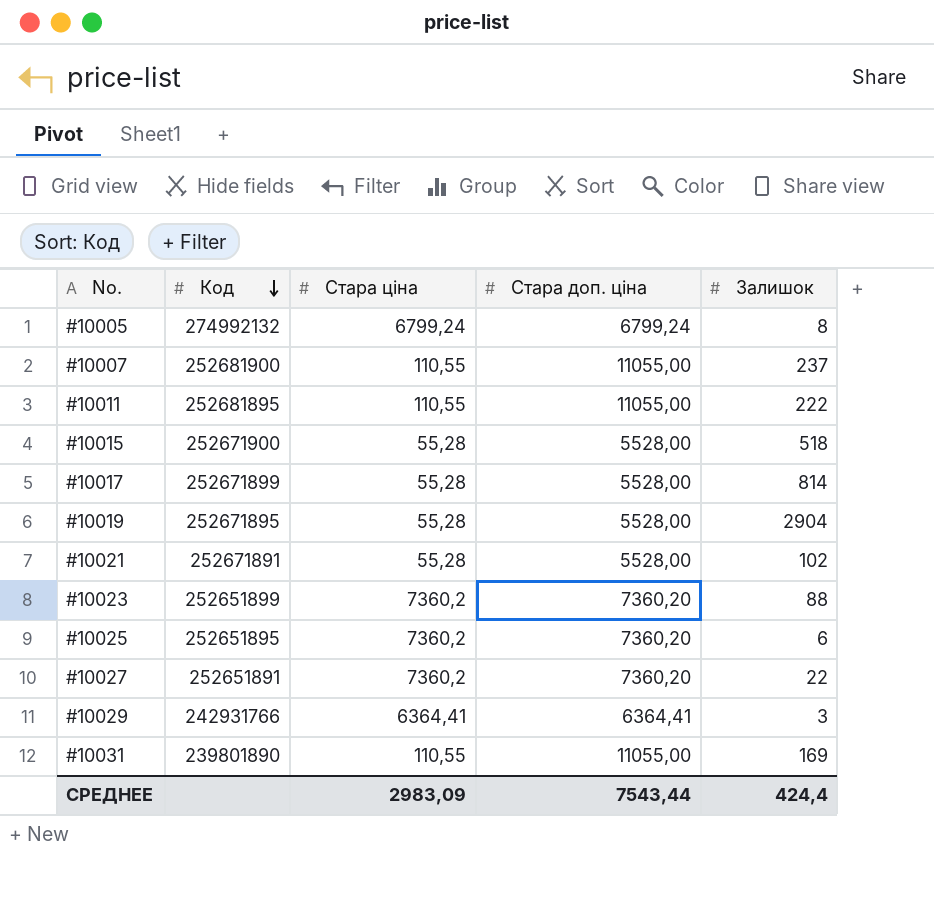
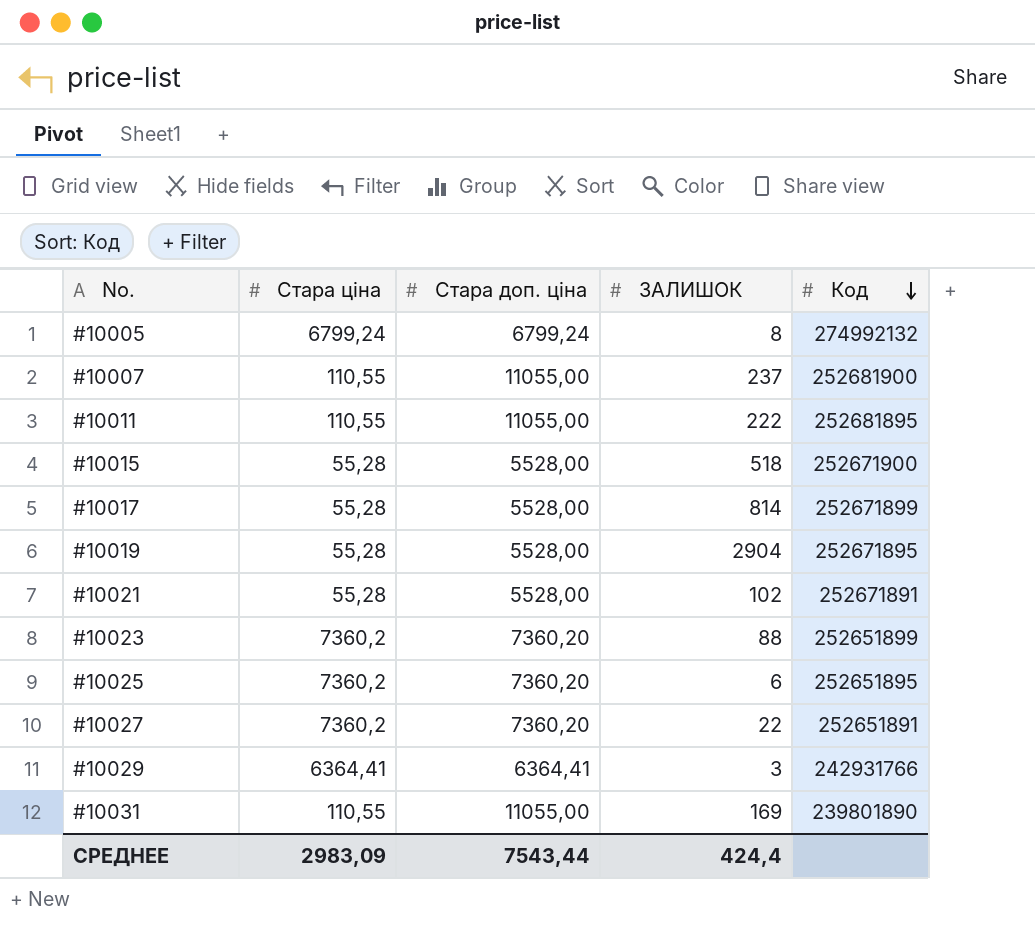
column name: Залишок -> ЗАЛИШОК
column Код | position: 2 -> 5

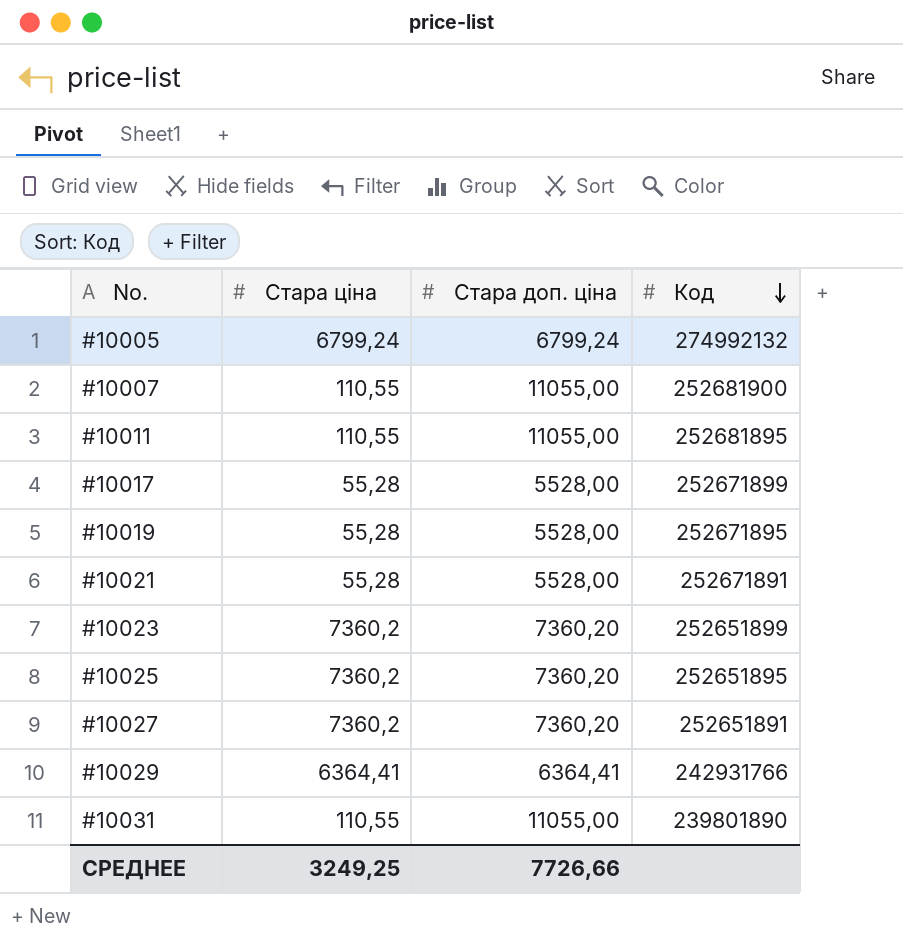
column ЗАЛИШОК | position: 4 -> none
row #10015: 55,28 | 5528,00 | 518 | 252671900 -> none
СРЕДНЕЕ | Стара ціна: 2983,09 -> 3249,25
СРЕДНЕЕ | Стара доп. ціна: 7543,44 -> 7726,66

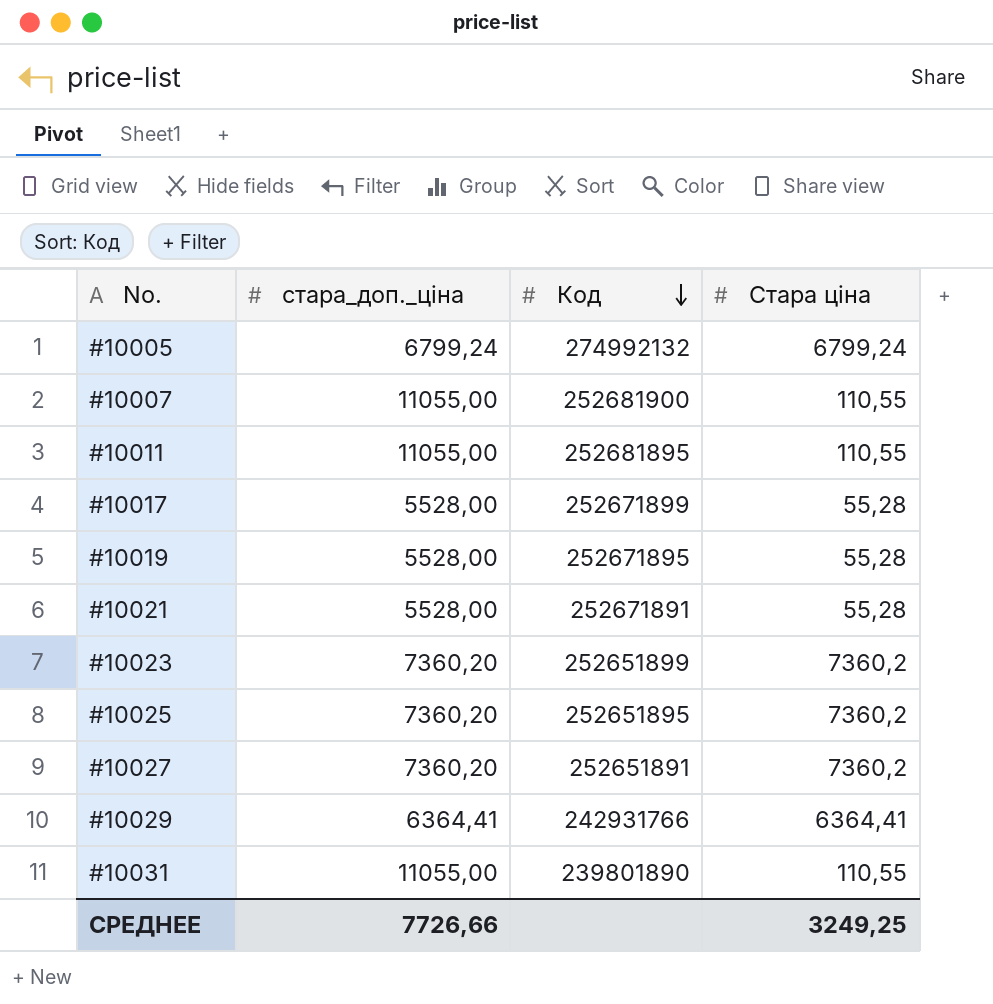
column name: Стара доп. ціна -> стара_доп._ціна
column Стара ціна | position: 2 -> 4

